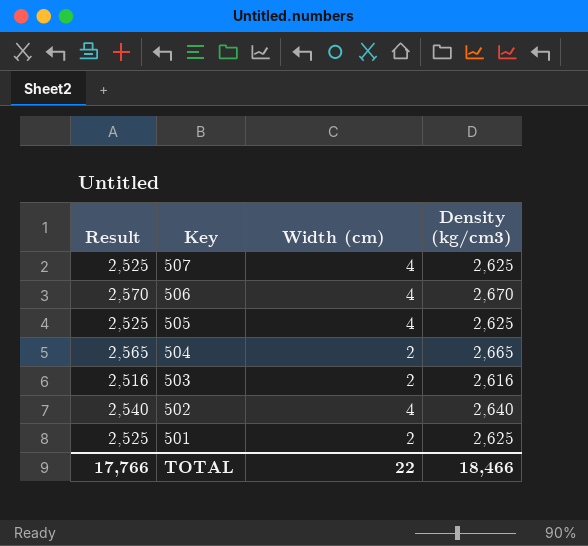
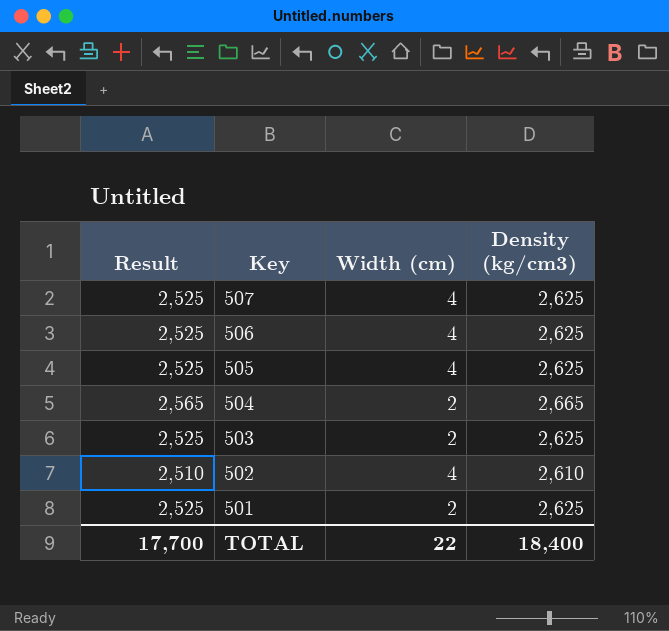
506 | Result: 2,570 -> 2,525
506 | Density (kg/cm3): 2,670 -> 2,625
503 | Result: 2,516 -> 2,525
503 | Density (kg/cm3): 2,616 -> 2,625
502 | Result: 2,540 -> 2,510
502 | Density (kg/cm3): 2,640 -> 2,610
TOTAL | Result: 17,766 -> 17,700
TOTAL | Density (kg/cm3): 18,466 -> 18,400

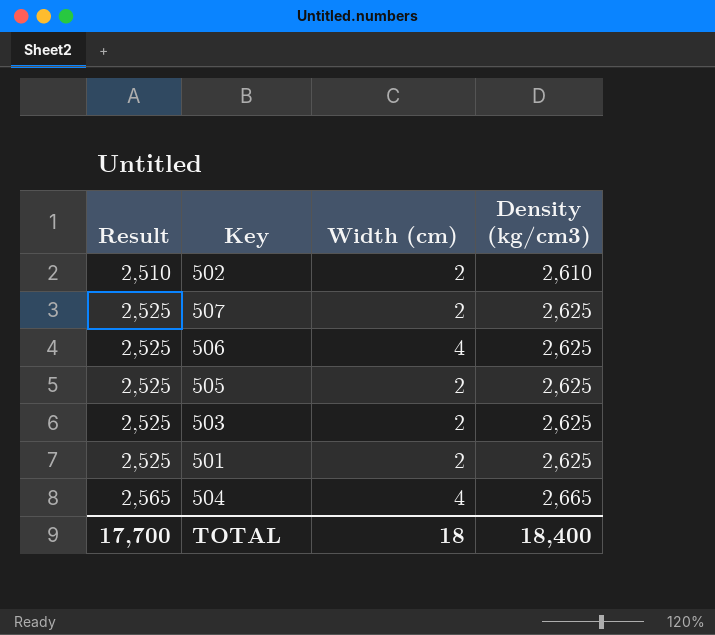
row order: Key descending -> Result ascending
502 | Width (cm): 4 -> 2
507 | Width (cm): 4 -> 2
505 | Width (cm): 4 -> 2
504 | Width (cm): 2 -> 4
TOTAL | Width (cm): 22 -> 18

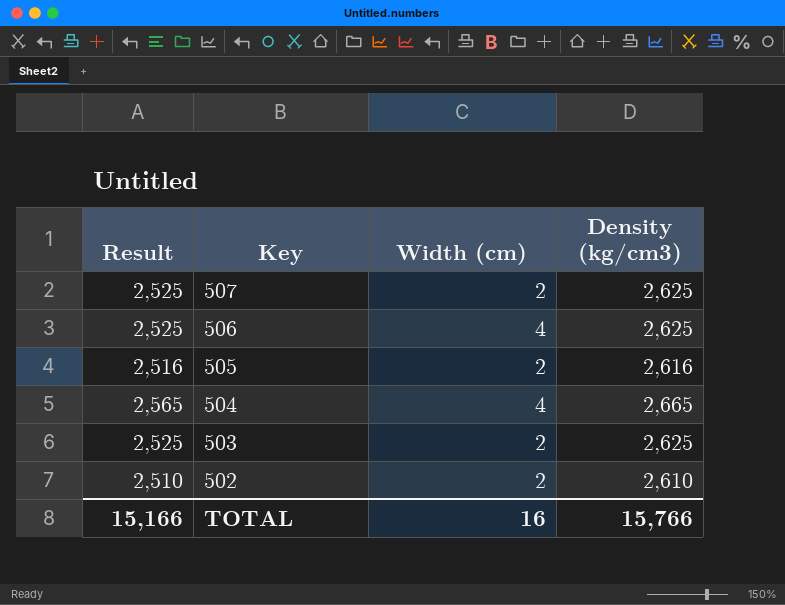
row order: Result ascending -> Key descending
row 501: 2,525 | 2 | 2,625 -> none
505 | Result: 2,525 -> 2,516
505 | Density (kg/cm3): 2,625 -> 2,616
TOTAL | Result: 17,700 -> 15,166
TOTAL | Width (cm): 18 -> 16
TOTAL | Density (kg/cm3): 18,400 -> 15,766

